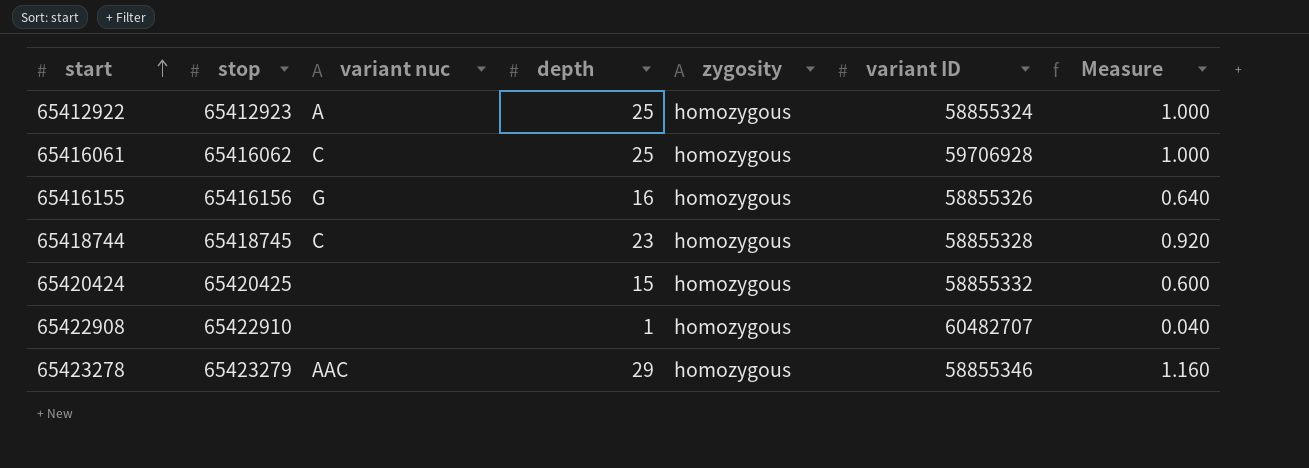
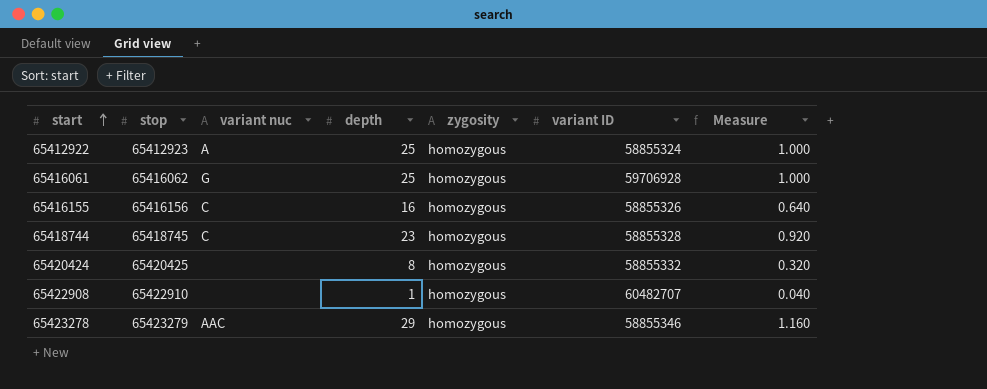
65416061 | variant nuc: C -> G
65416155 | variant nuc: G -> C
65420424 | depth: 15 -> 8
65420424 | Measure: 0.600 -> 0.320

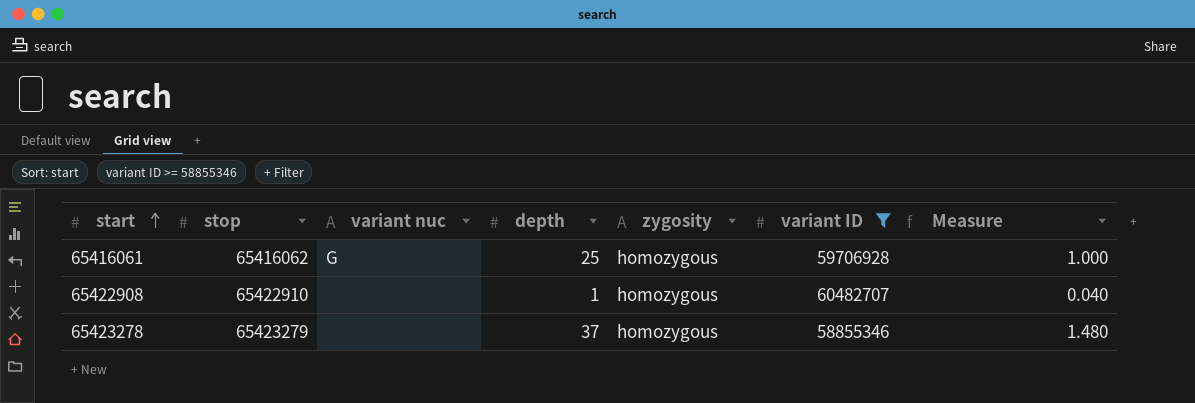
filter: none -> variant ID >= 58855346
65423278 | variant nuc: AAC -> none
65423278 | depth: 29 -> 37
65423278 | Measure: 1.160 -> 1.480

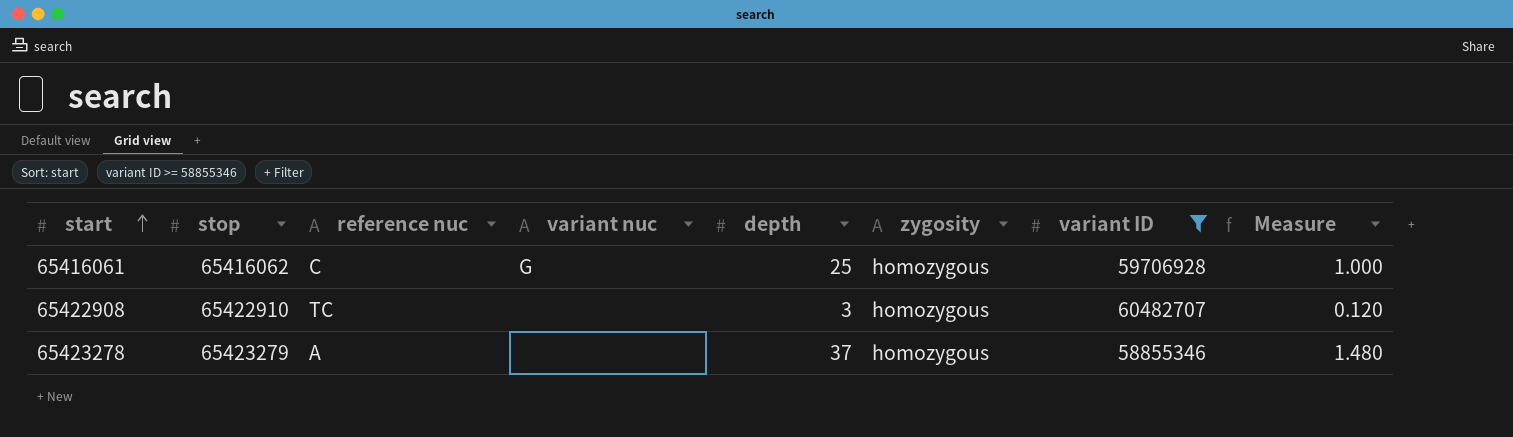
column reference nuc | position: none -> 3
65422908 | depth: 1 -> 3
65422908 | Measure: 0.040 -> 0.120

